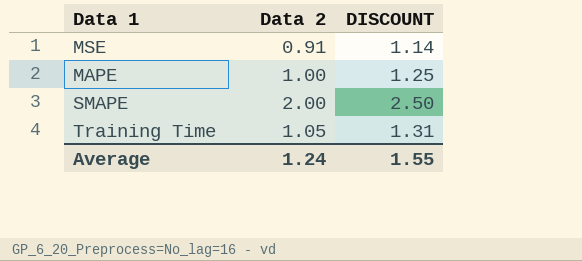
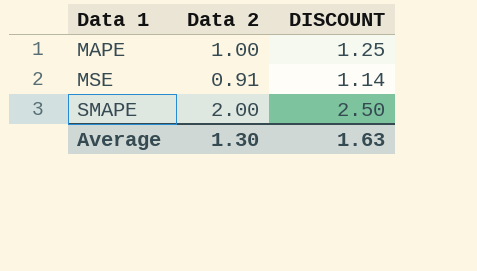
row order: none -> Data 1 ascending
row Training Time: 1.05 | 1.31 -> none
Average | Data 2: 1.24 -> 1.30
Average | DISCOUNT: 1.55 -> 1.63

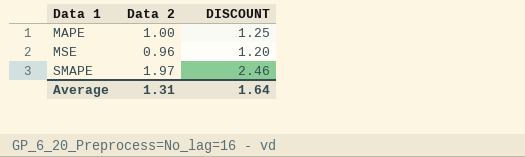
MSE | Data 2: 0.91 -> 0.96
MSE | DISCOUNT: 1.14 -> 1.20
SMAPE | Data 2: 2.00 -> 1.97
SMAPE | DISCOUNT: 2.50 -> 2.46
Average | Data 2: 1.30 -> 1.31
Average | DISCOUNT: 1.63 -> 1.64

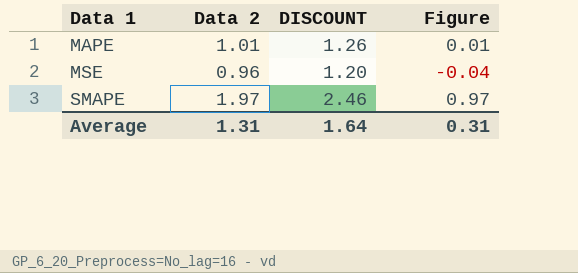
column Figure | formula: none -> [Data 2] - 1
MAPE | Data 2: 1.00 -> 1.01
MAPE | DISCOUNT: 1.25 -> 1.26

